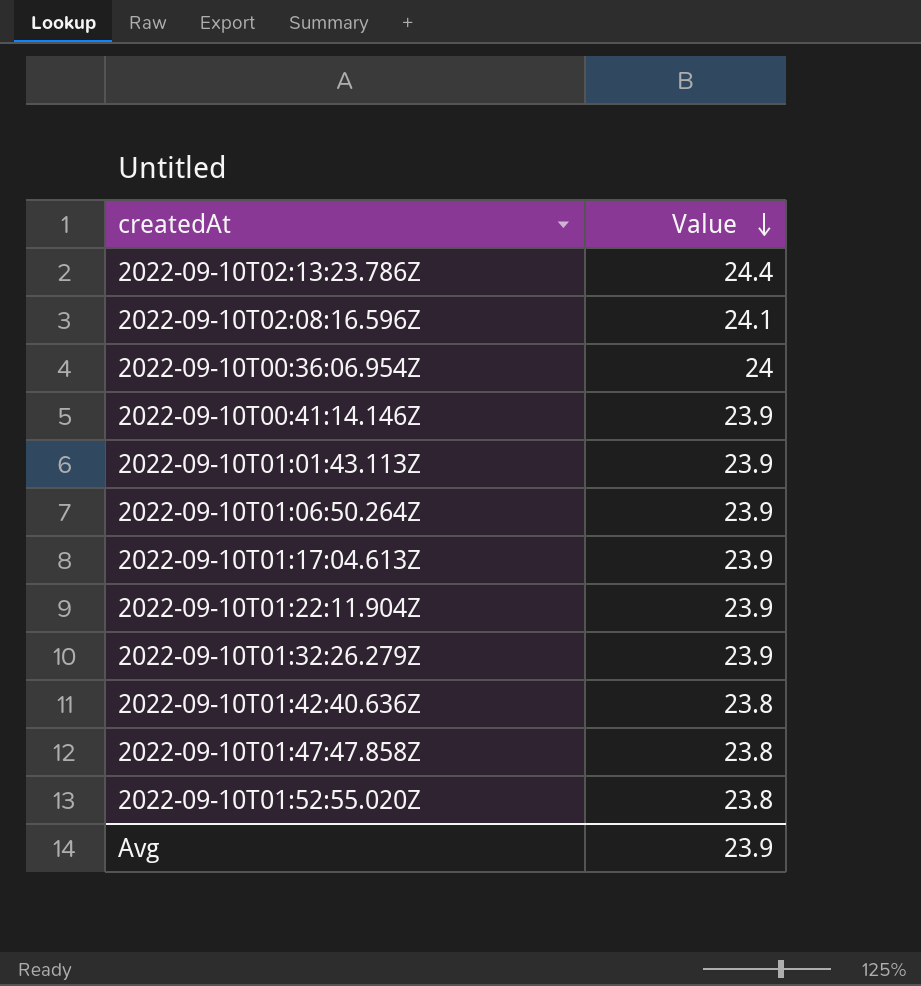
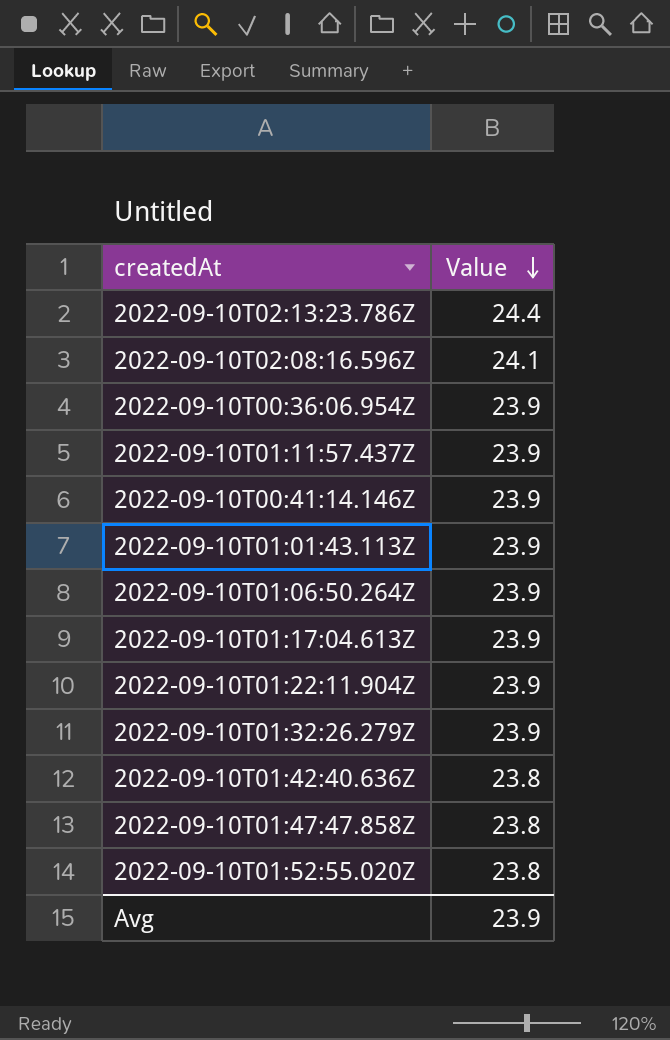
2022-09-10T00:36:06.954Z | Value: 24 -> 23.9
row 2022-09-10T01:11:57.437Z: none -> 23.9

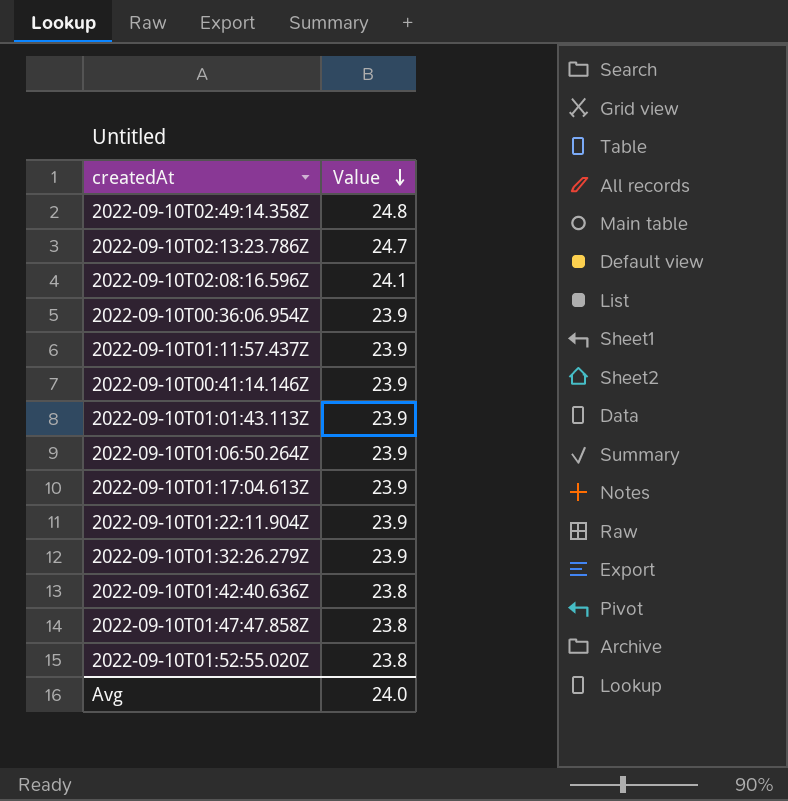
row 2022-09-10T02:49:14.358Z: none -> 24.8
2022-09-10T02:13:23.786Z | Value: 24.4 -> 24.7
Avg | Value: 23.9 -> 24.0

